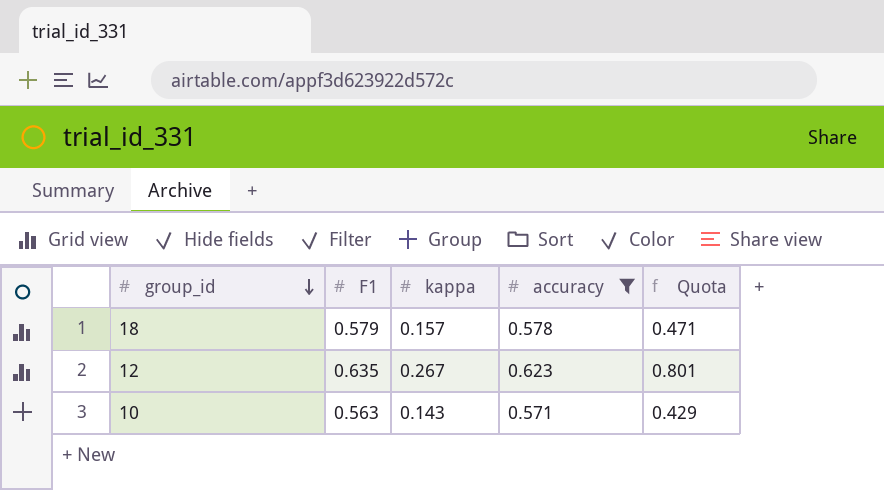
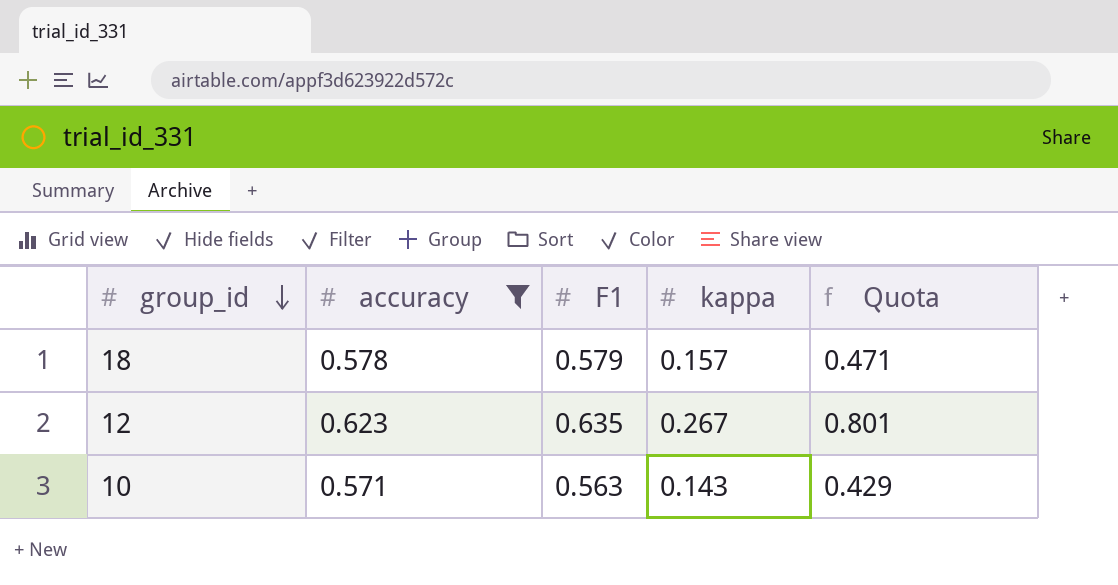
column accuracy | position: 4 -> 2

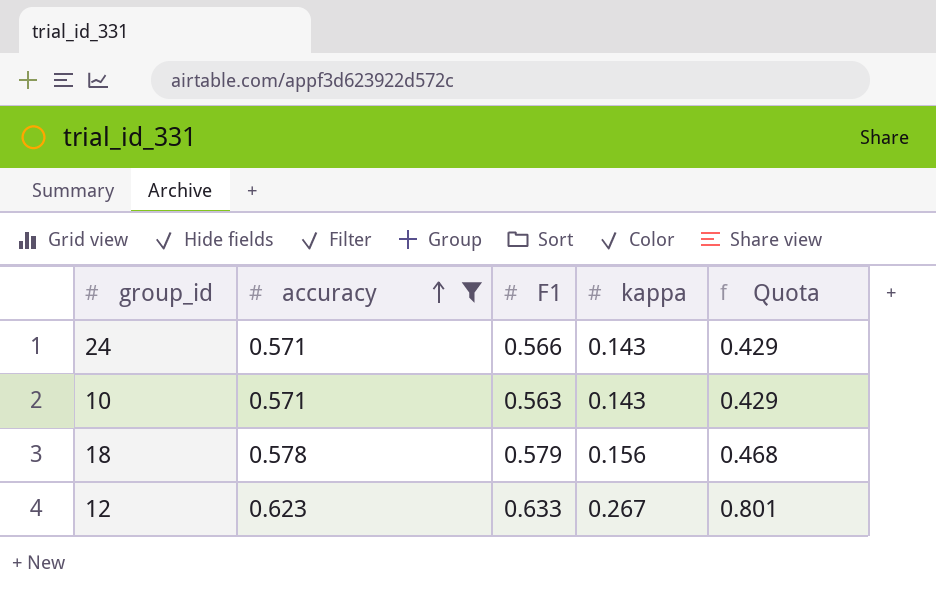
row order: group_id descending -> accuracy ascending
row 24: none -> 0.571 | 0.566 | 0.143 | 0.429
18 | kappa: 0.157 -> 0.156
18 | Quota: 0.471 -> 0.468
12 | F1: 0.635 -> 0.633

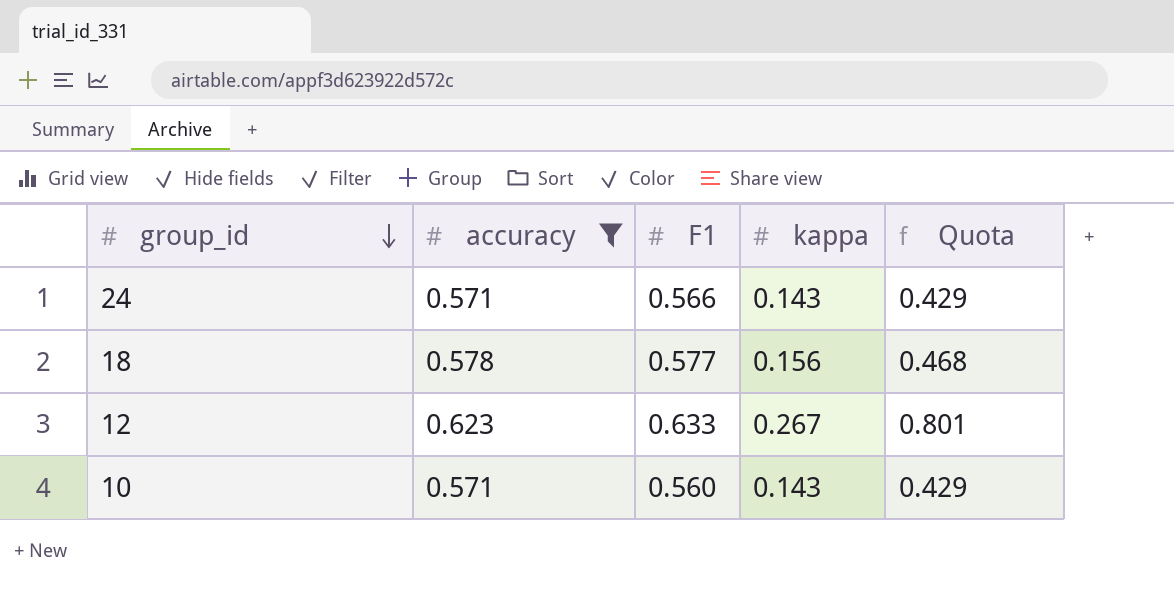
row order: accuracy ascending -> group_id descending
18 | F1: 0.579 -> 0.577
10 | F1: 0.563 -> 0.560

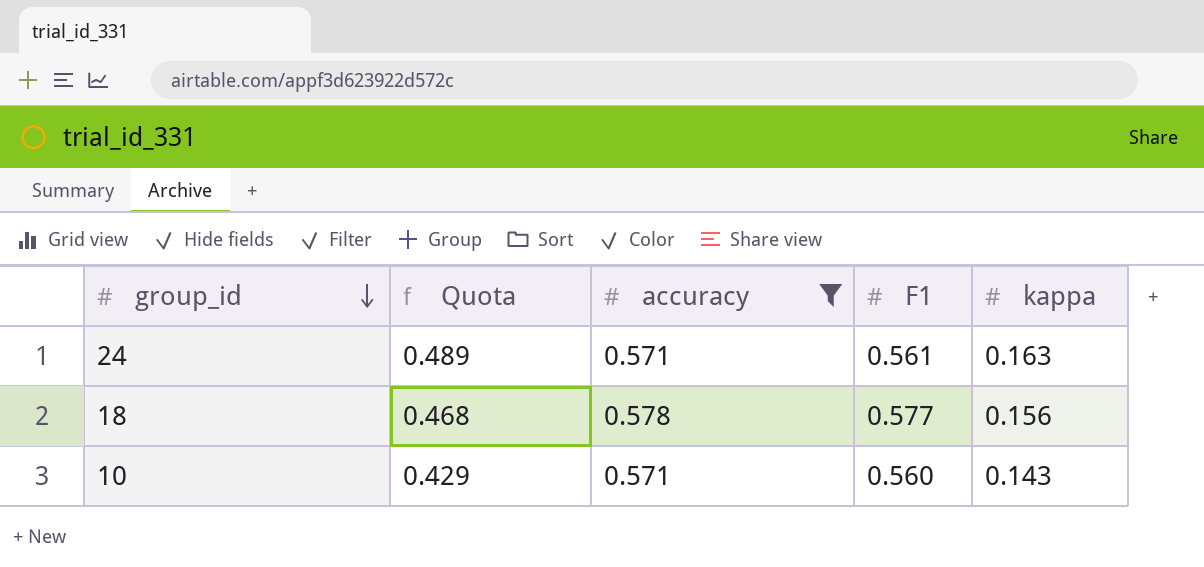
column Quota | position: 5 -> 2
row 12: 0.623 | 0.633 | 0.267 | 0.801 -> none
24 | Quota: 0.429 -> 0.489
24 | F1: 0.566 -> 0.561
24 | kappa: 0.143 -> 0.163

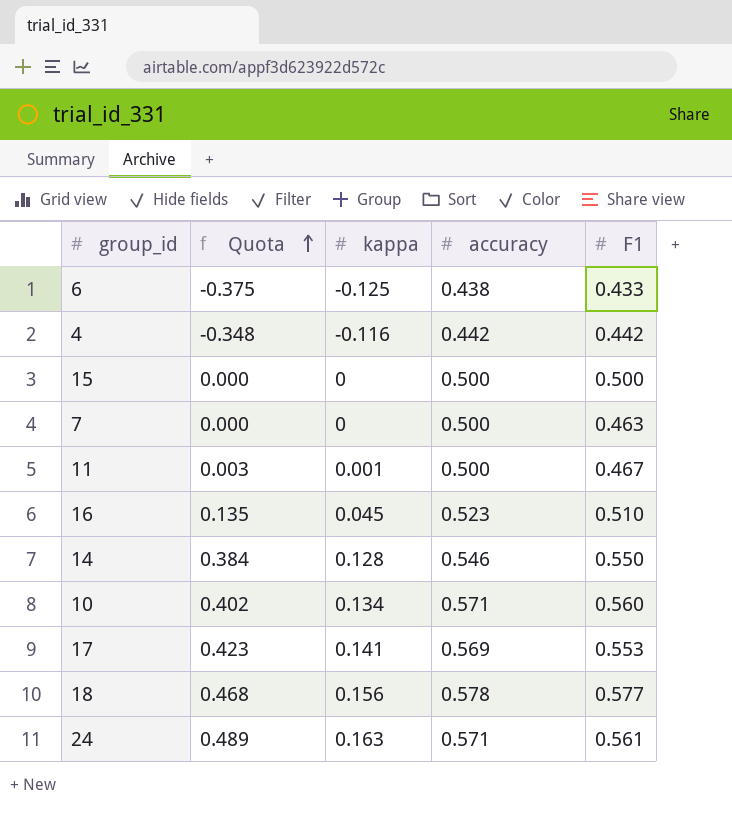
filter: accuracy >= 0.571 -> none
row order: group_id descending -> Quota ascending
column kappa | position: 5 -> 3
10 | Quota: 0.429 -> 0.402
10 | kappa: 0.143 -> 0.134

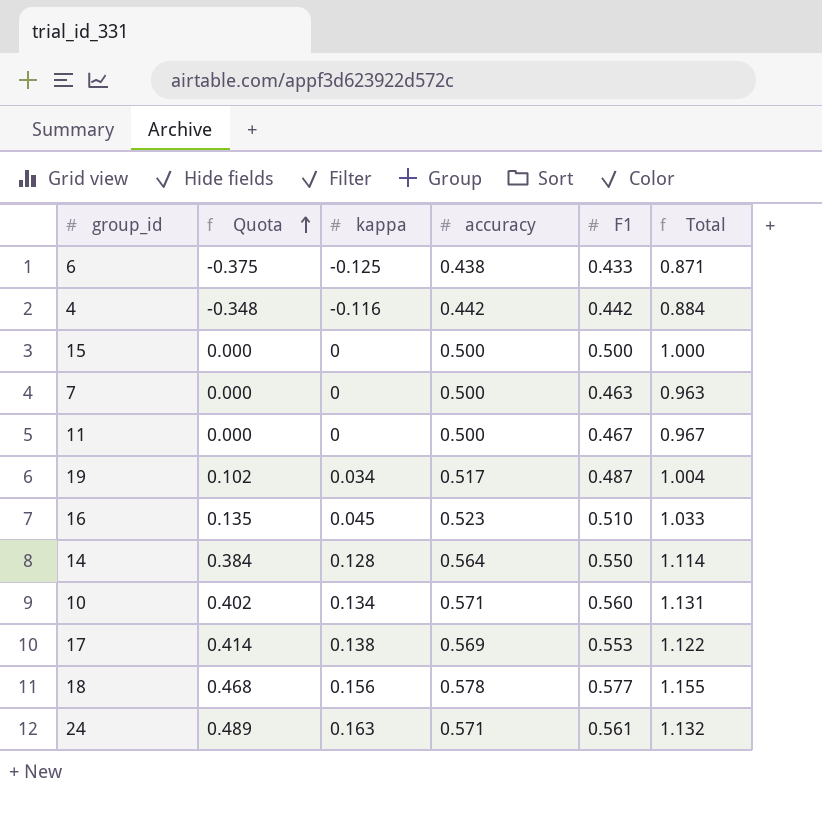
column Total | formula: none -> [accuracy] + [F1]
11 | Quota: 0.003 -> 0.000
11 | kappa: 0.001 -> 0
row 19: none -> 0.102 | 0.034 | 0.517 | 0.487 | 1.004
14 | accuracy: 0.546 -> 0.564
17 | Quota: 0.423 -> 0.414
17 | kappa: 0.141 -> 0.138

